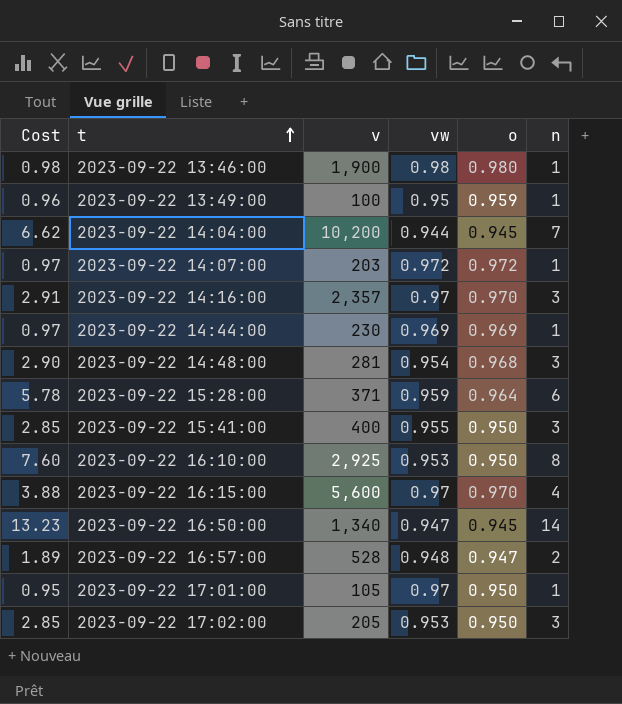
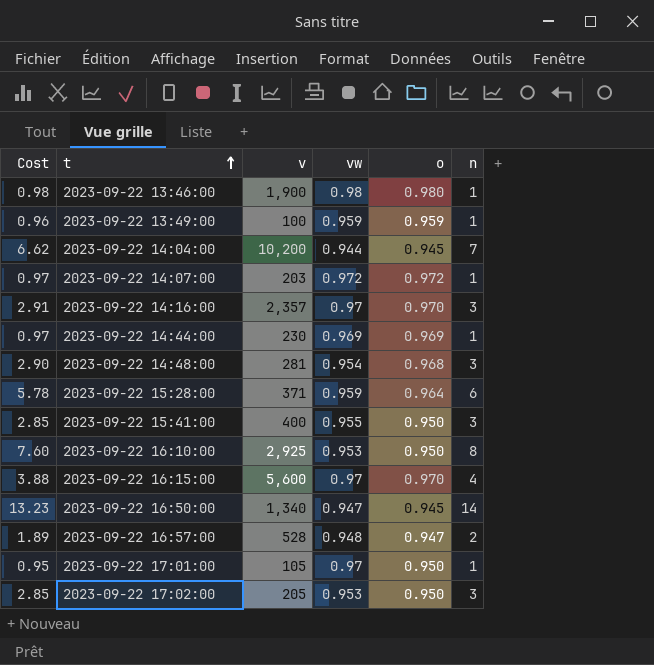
2023-09-22 13:49:00 | vw: 0.95 -> 0.959

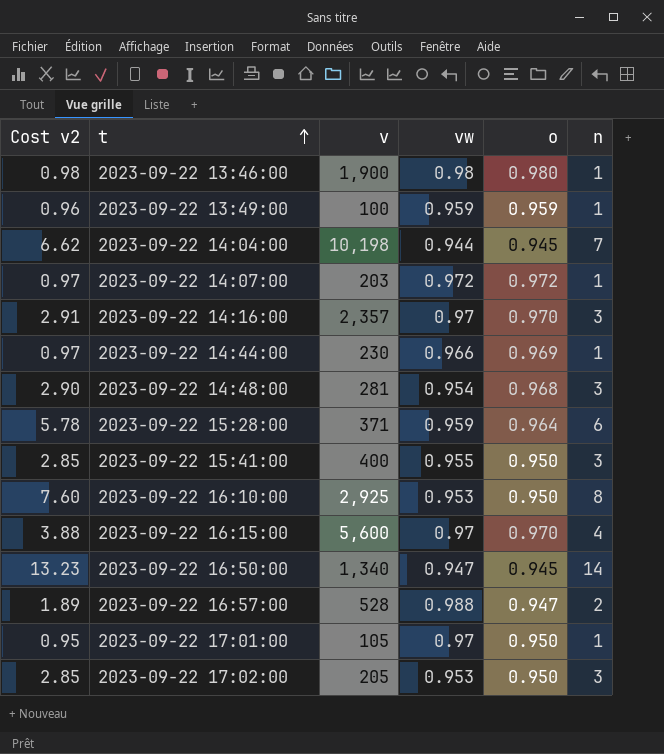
column name: Cost -> Cost v2
2023-09-22 14:04:00 | v: 10,200 -> 10,198
2023-09-22 14:44:00 | vw: 0.969 -> 0.966
2023-09-22 16:57:00 | vw: 0.948 -> 0.988

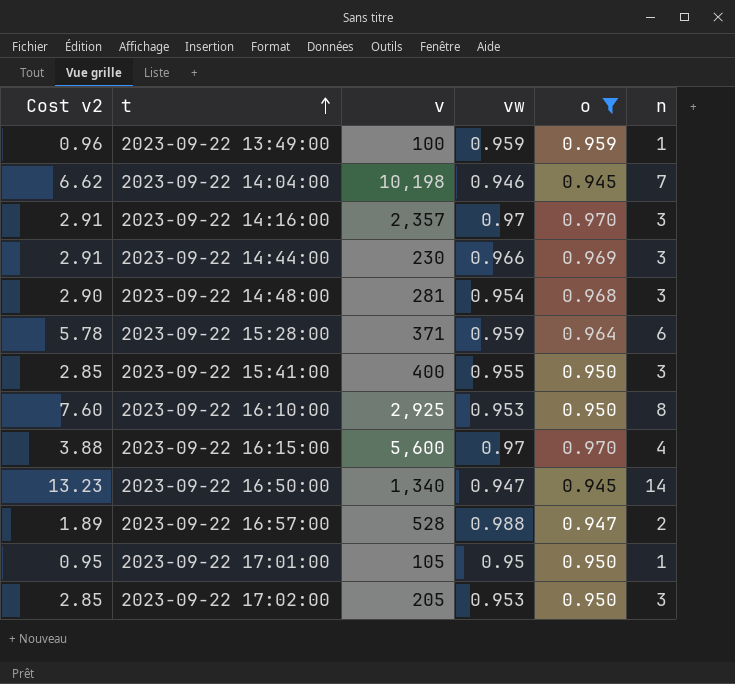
filter: none -> o <= 0.970
2023-09-22 14:04:00 | vw: 0.944 -> 0.946
2023-09-22 14:44:00 | Cost v2: 0.97 -> 2.91
2023-09-22 14:44:00 | n: 1 -> 3
2023-09-22 17:01:00 | vw: 0.97 -> 0.95

